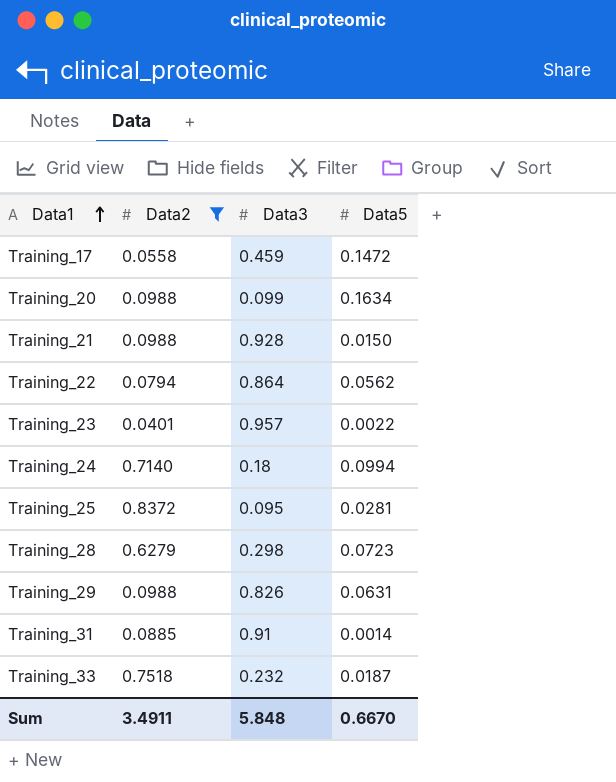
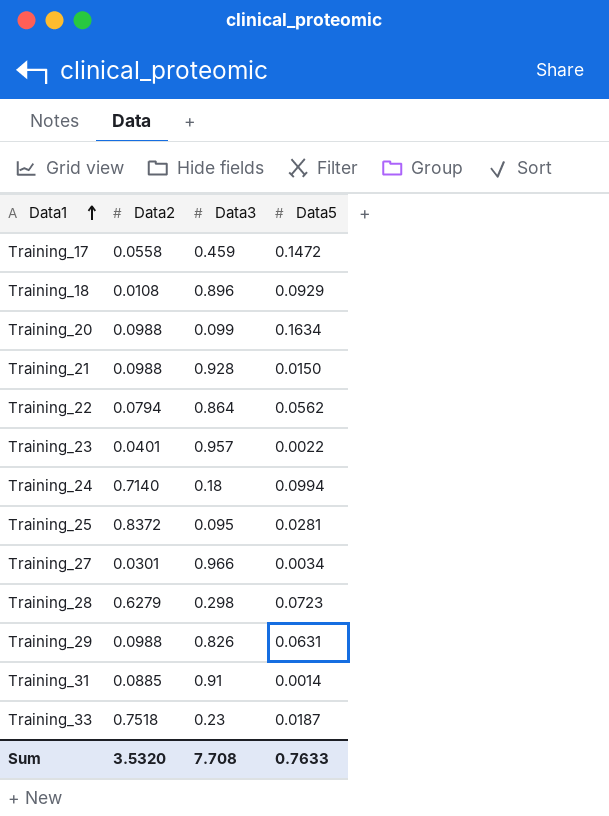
filter: Data2 >= 0.0401 -> none
Training_33 | Data3: 0.232 -> 0.23
Sum | Data2: 3.4911 -> 3.5320
Sum | Data3: 5.848 -> 7.708
Sum | Data5: 0.6670 -> 0.7633

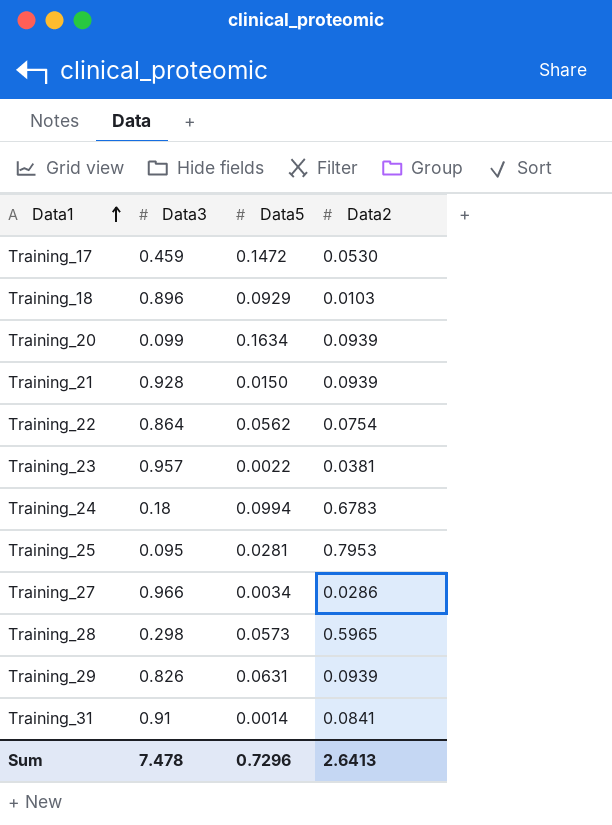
column Data2 | position: 2 -> 4
row Training_33: 0.7518 | 0.23 | 0.0187 -> none
Training_17 | Data2: 0.0558 -> 0.0530
Training_18 | Data2: 0.0108 -> 0.0103
Training_20 | Data2: 0.0988 -> 0.0939
Training_21 | Data2: 0.0988 -> 0.0939
Training_22 | Data2: 0.0794 -> 0.0754
Training_23 | Data2: 0.0401 -> 0.0381
Training_24 | Data2: 0.7140 -> 0.6783
Training_25 | Data2: 0.8372 -> 0.7953
Training_27 | Data2: 0.0301 -> 0.0286
Training_28 | Data5: 0.0723 -> 0.0573
Training_28 | Data2: 0.6279 -> 0.5965
Training_29 | Data2: 0.0988 -> 0.0939
Training_31 | Data2: 0.0885 -> 0.0841
Sum | Data3: 7.708 -> 7.478
Sum | Data5: 0.7633 -> 0.7296
Sum | Data2: 3.5320 -> 2.6413

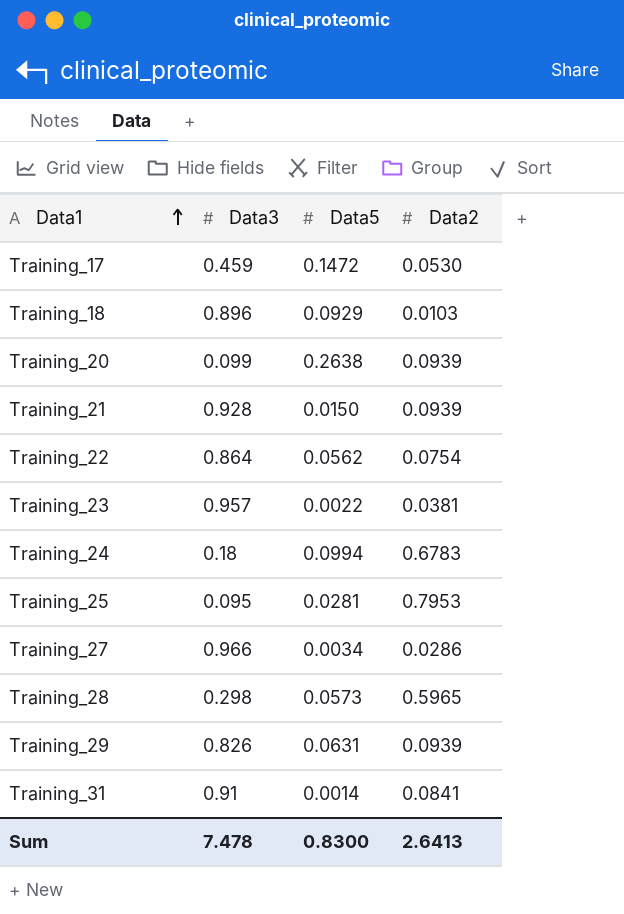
Training_20 | Data5: 0.1634 -> 0.2638
Sum | Data5: 0.7296 -> 0.8300

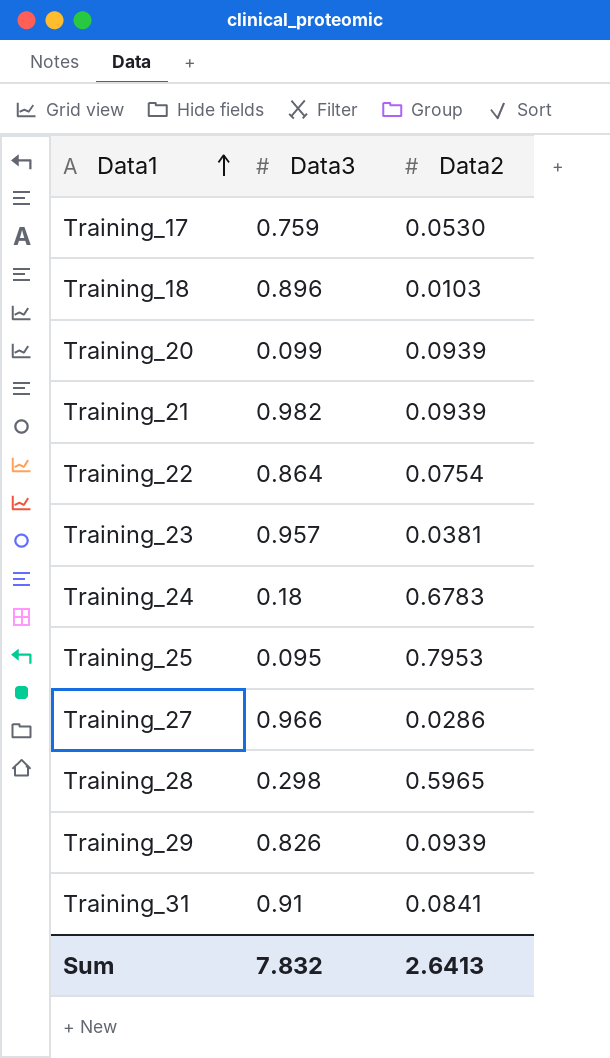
column Data5 | position: 3 -> none
Training_17 | Data3: 0.459 -> 0.759
Training_21 | Data3: 0.928 -> 0.982
Sum | Data3: 7.478 -> 7.832

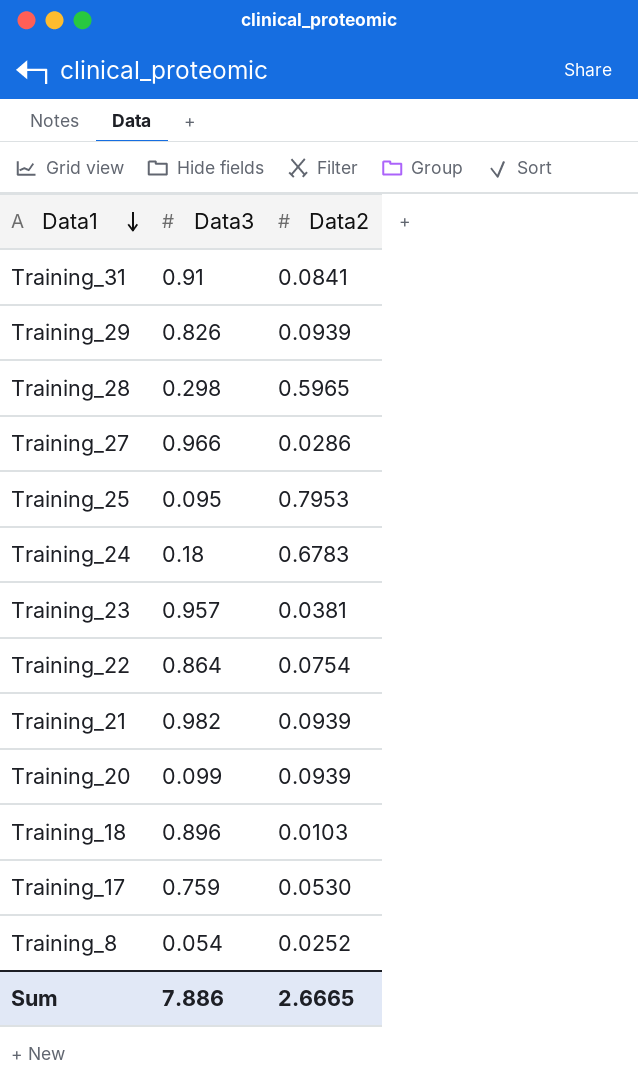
row order: Data1 ascending -> Data1 descending
row Training_8: none -> 0.054 | 0.0252
Sum | Data3: 7.832 -> 7.886
Sum | Data2: 2.6413 -> 2.6665

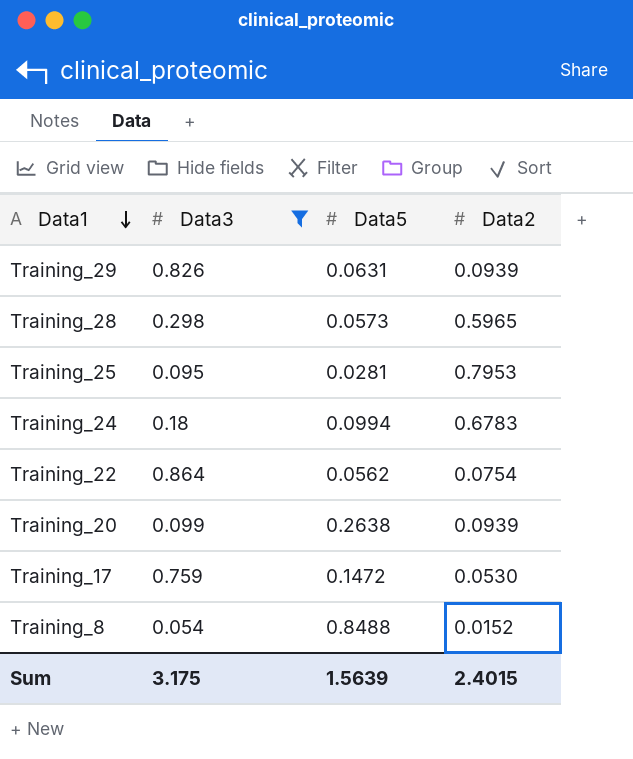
filter: none -> Data3 <= 0.864
column Data5 | position: none -> 3
Training_8 | Data2: 0.0252 -> 0.0152
Sum | Data3: 7.886 -> 3.175
Sum | Data2: 2.6665 -> 2.4015

